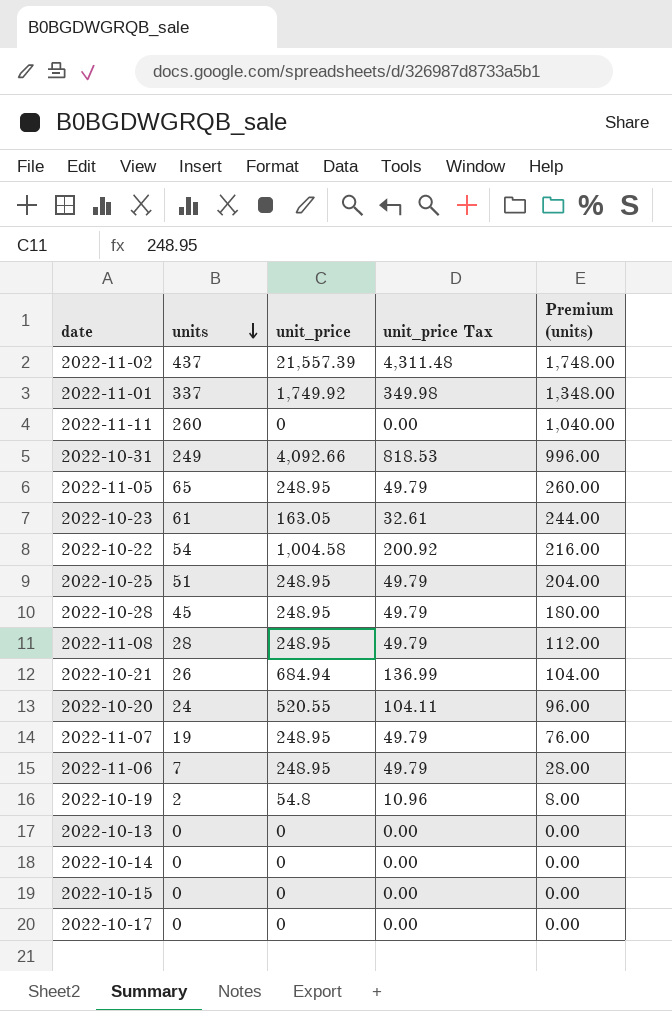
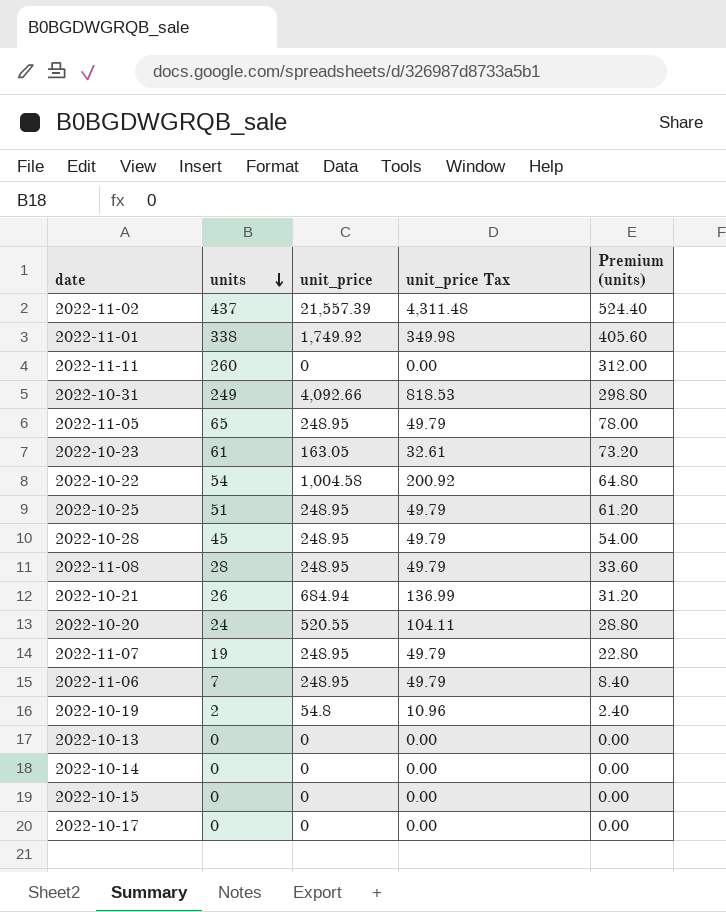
column Premium (units) | formula: [units] * 4 -> [units] * 1.2
2022-11-01 | units: 337 -> 338

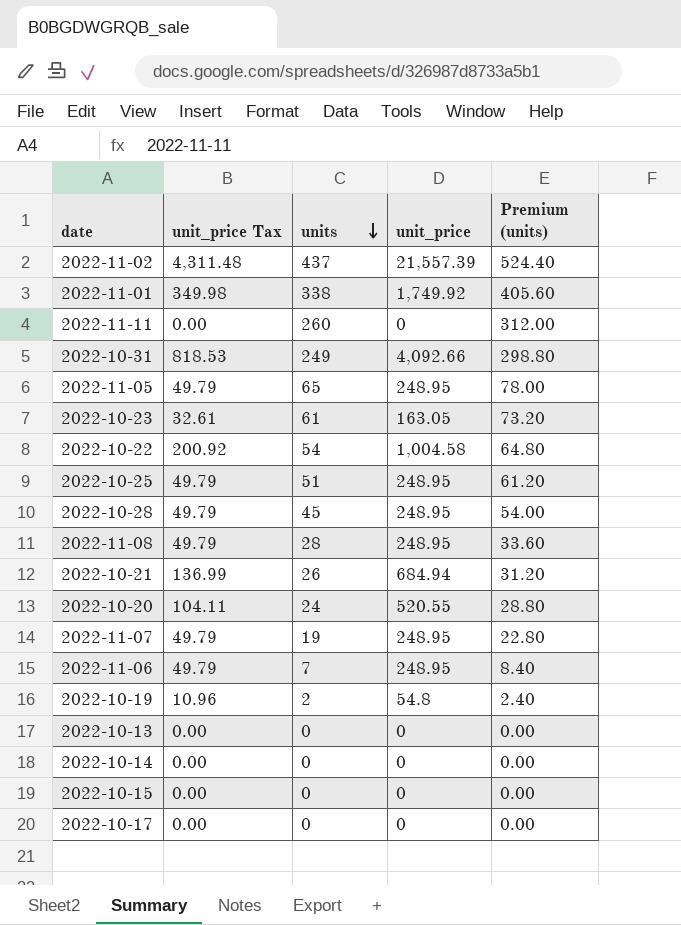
column unit_price Tax | position: 4 -> 2

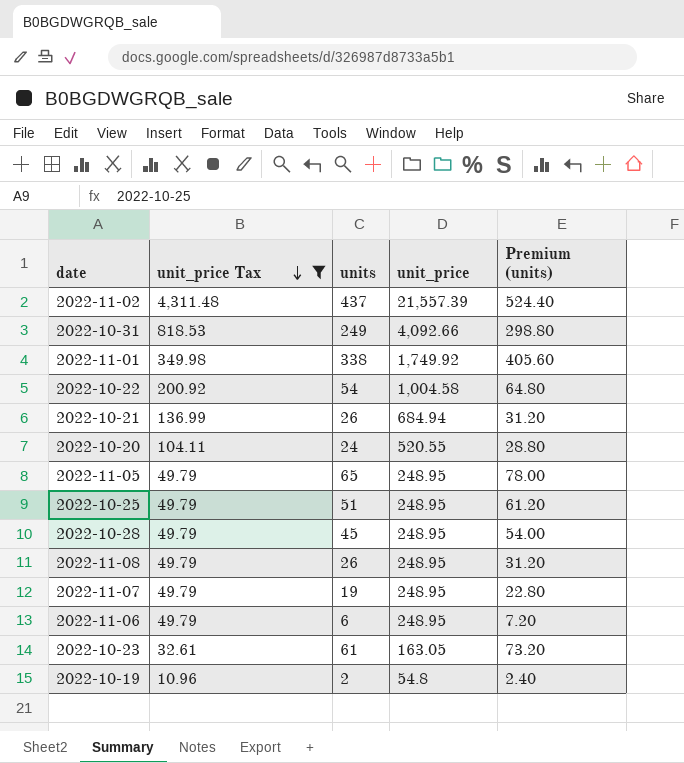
filter: none -> unit_price Tax != 0.00
row order: units descending -> unit_price Tax descending
2022-11-08 | units: 28 -> 26
2022-11-08 | Premium (units): 33.60 -> 31.20
2022-11-06 | units: 7 -> 6
2022-11-06 | Premium (units): 8.40 -> 7.20

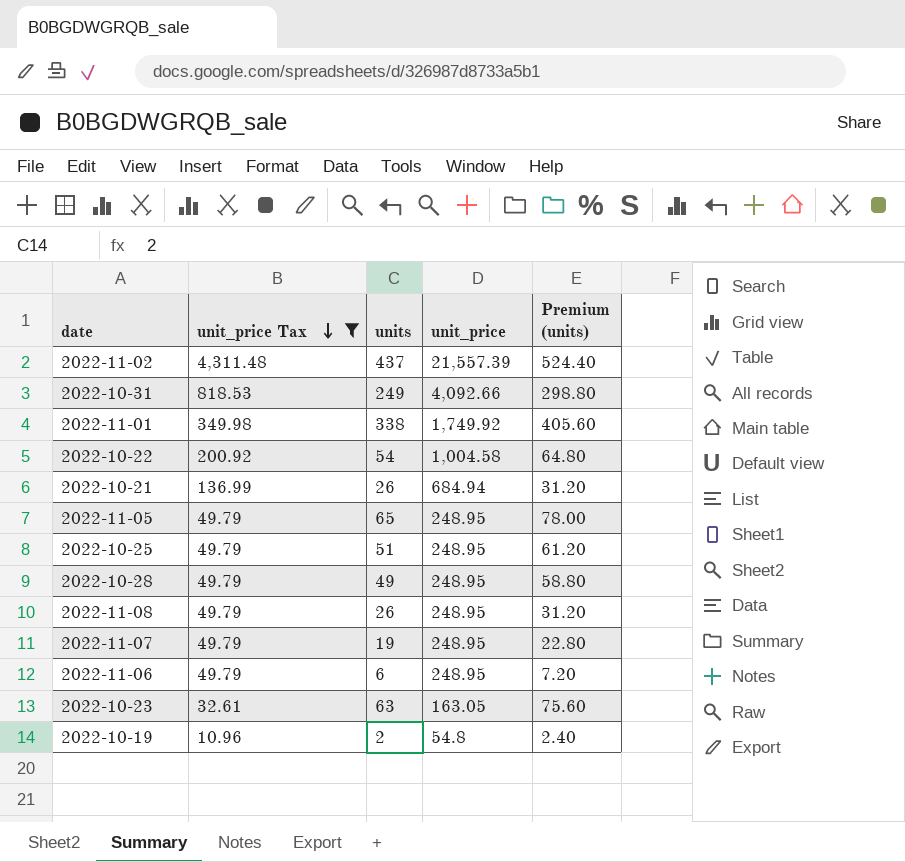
row 2022-10-20: 104.11 | 24 | 520.55 | 28.80 -> none
2022-10-28 | units: 45 -> 49
2022-10-28 | Premium (units): 54.00 -> 58.80
2022-10-23 | units: 61 -> 63
2022-10-23 | Premium (units): 73.20 -> 75.60

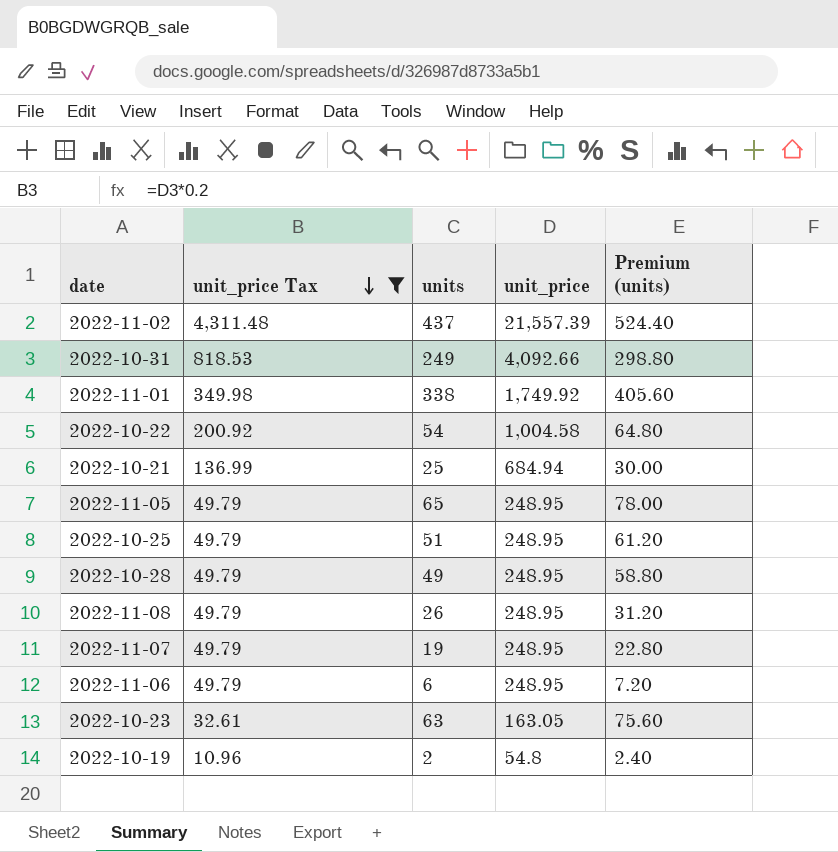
2022-10-21 | units: 26 -> 25
2022-10-21 | Premium (units): 31.20 -> 30.00

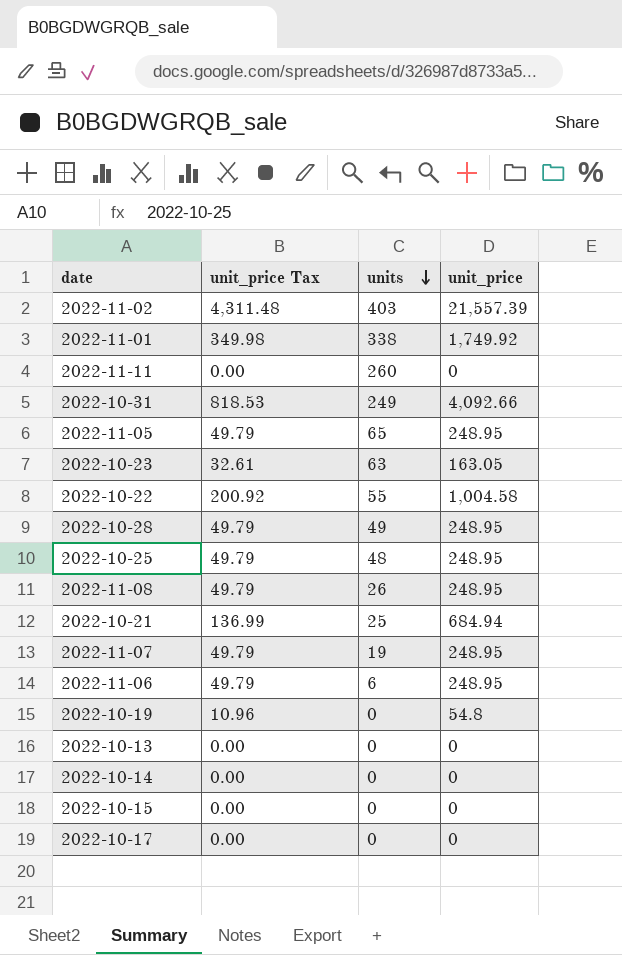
filter: unit_price Tax != 0.00 -> none
row order: unit_price Tax descending -> units descending
column Premium (units) | formula: [units] * 1.2 -> none
2022-11-02 | units: 437 -> 403
2022-10-22 | units: 54 -> 55
2022-10-25 | units: 51 -> 48
2022-10-19 | units: 2 -> 0

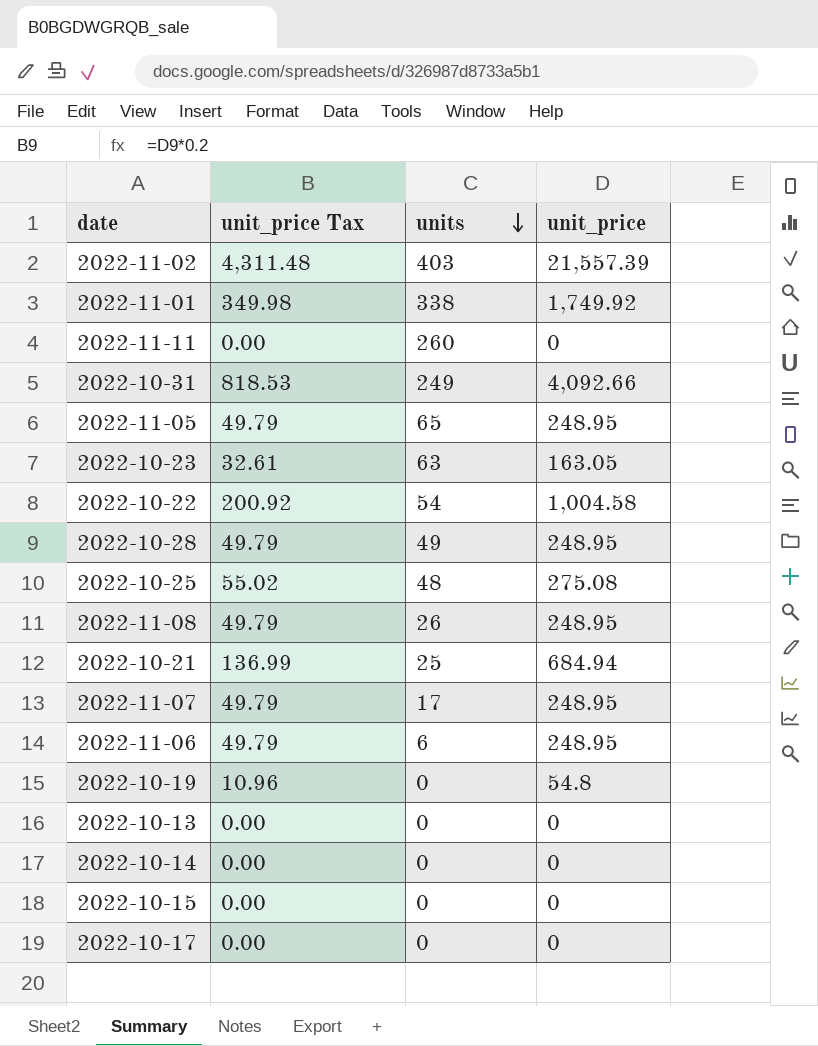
2022-10-22 | units: 55 -> 54
2022-10-25 | unit_price Tax: 49.79 -> 55.02
2022-10-25 | unit_price: 248.95 -> 275.08
2022-11-07 | units: 19 -> 17

